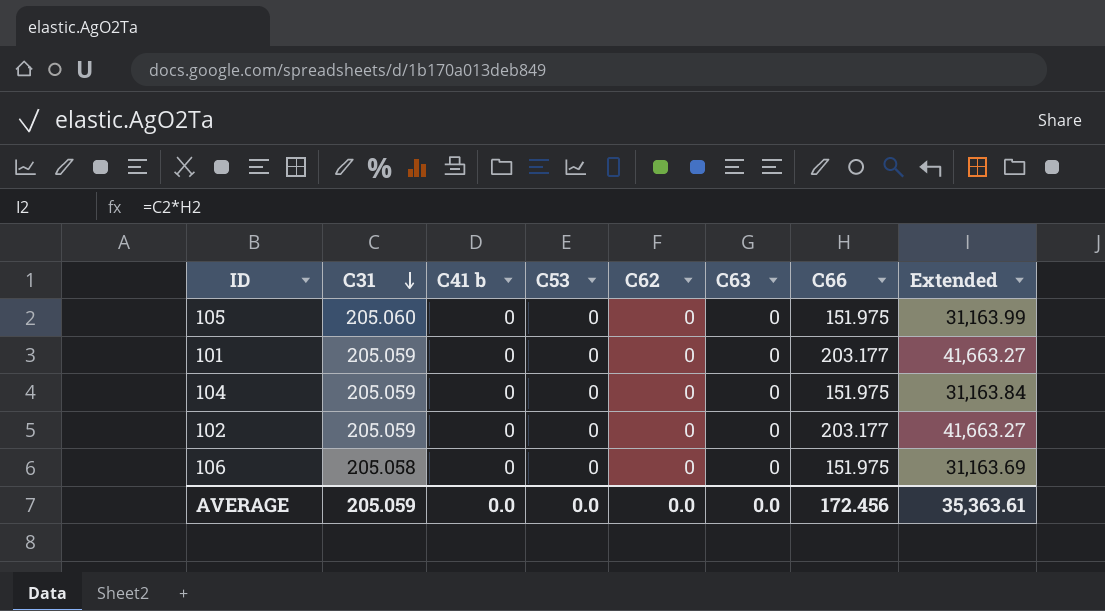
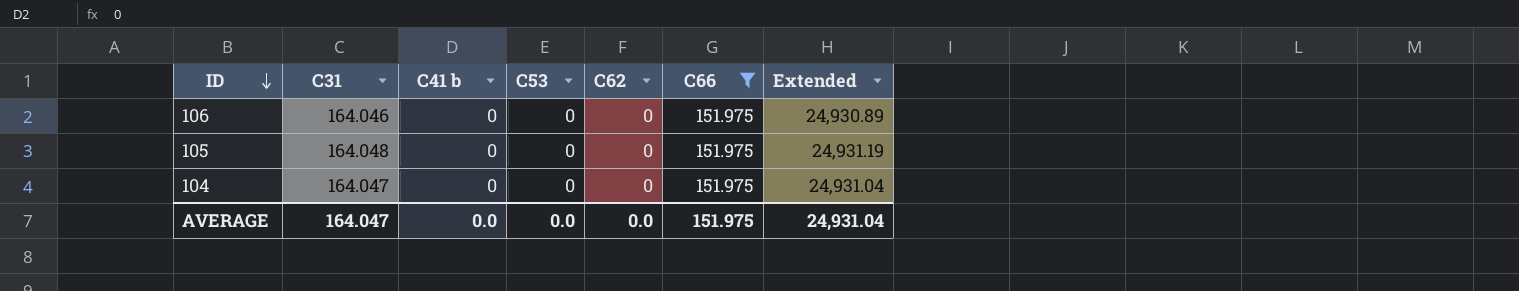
filter: none -> C66 = 151.975
row order: C31 descending -> ID descending
column C63 | position: 6 -> none
106 | C31: 205.058 -> 164.046
106 | Extended: 31,163.69 -> 24,930.89
105 | C31: 205.060 -> 164.048
105 | Extended: 31,163.99 -> 24,931.19
104 | C31: 205.059 -> 164.047
104 | Extended: 31,163.84 -> 24,931.04
AVERAGE | C31: 205.059 -> 164.047
AVERAGE | C66: 172.456 -> 151.975
AVERAGE | Extended: 35,363.61 -> 24,931.04

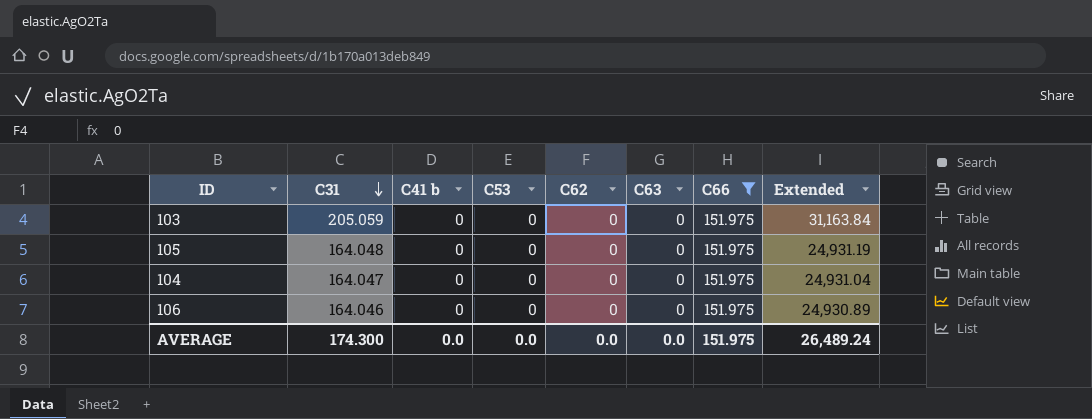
row order: ID descending -> C31 descending
column C63 | position: none -> 6
row 103: none -> 205.059 | 0 | 0 | 0 | 0 | 151.975 | 31,163.84
AVERAGE | C31: 164.047 -> 174.300
AVERAGE | Extended: 24,931.04 -> 26,489.24

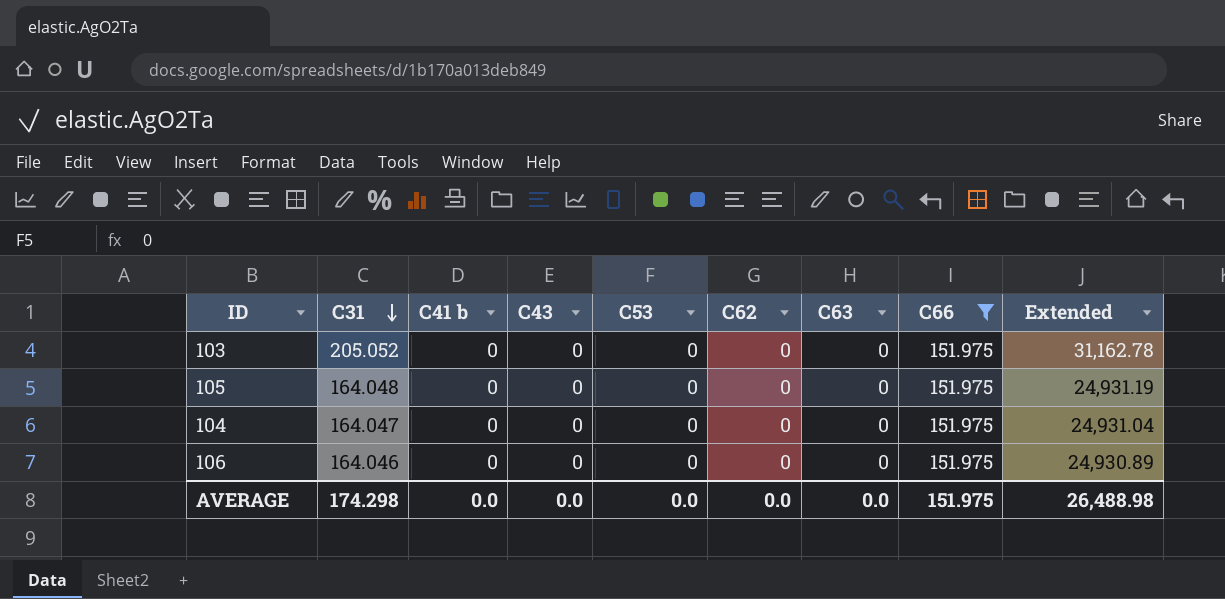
column C43 | position: none -> 4
103 | C31: 205.059 -> 205.052
103 | Extended: 31,163.84 -> 31,162.78
AVERAGE | C31: 174.300 -> 174.298
AVERAGE | Extended: 26,489.24 -> 26,488.98

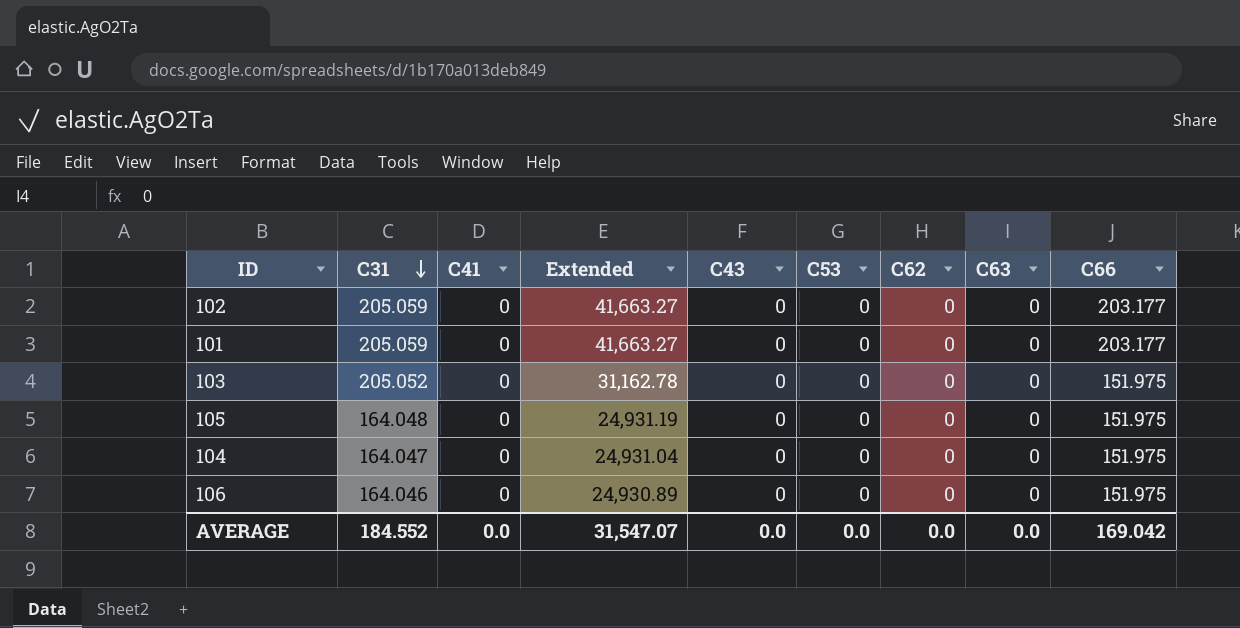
filter: C66 = 151.975 -> none
column name: C41 b -> C41
column Extended | position: 9 -> 4
AVERAGE | C31: 174.298 -> 184.552
AVERAGE | Extended: 26,488.98 -> 31,547.07
AVERAGE | C66: 151.975 -> 169.042

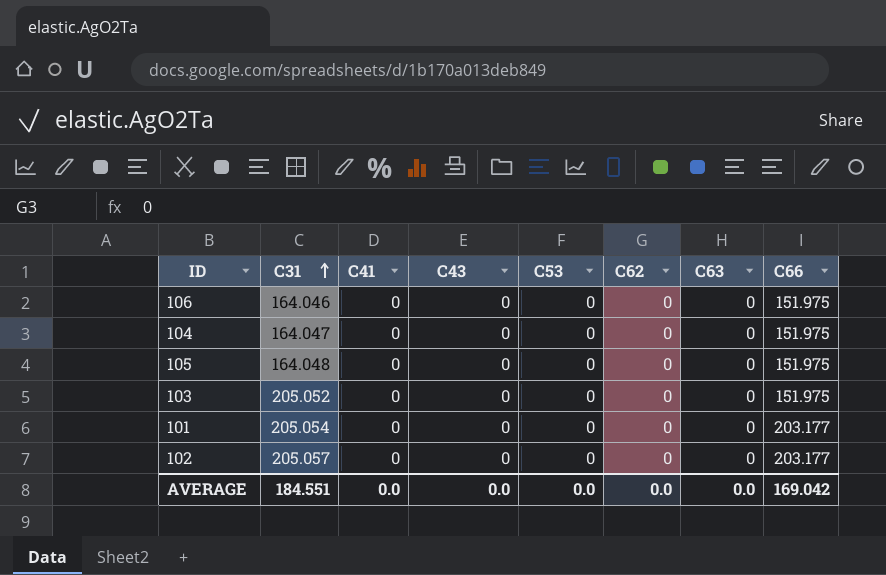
row order: C31 descending -> C31 ascending
column Extended | formula: [C31] * [C66] -> none
101 | C31: 205.059 -> 205.054
102 | C31: 205.059 -> 205.057
AVERAGE | C31: 184.552 -> 184.551

